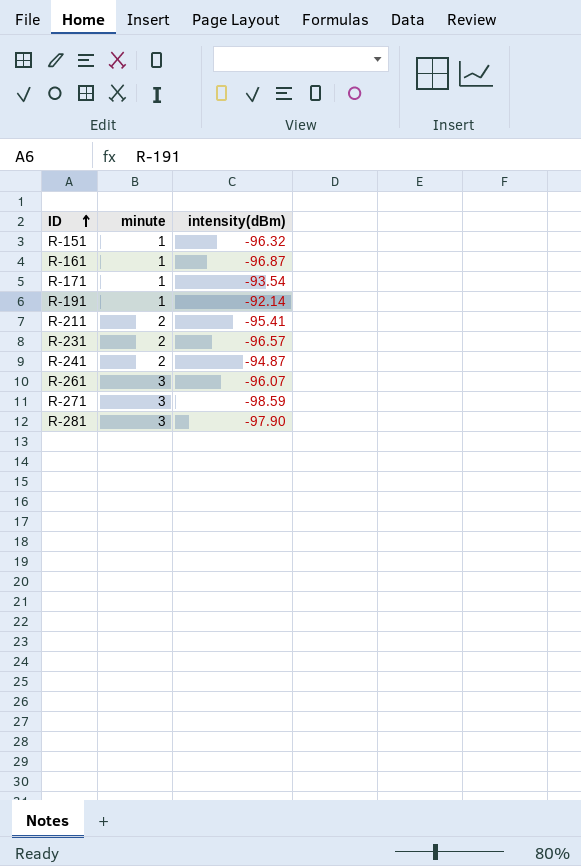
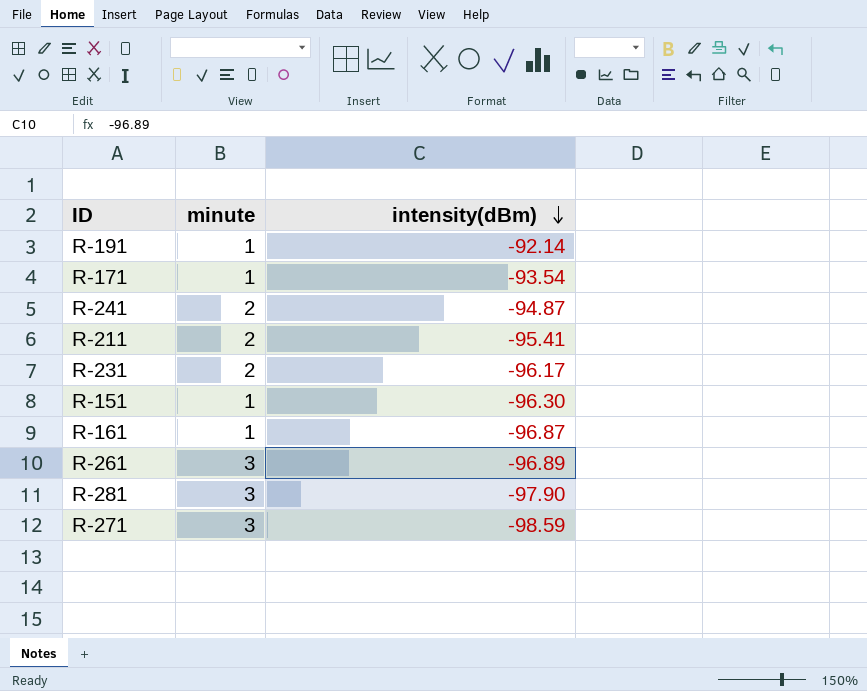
row order: ID ascending -> intensity(dBm) descending
R-231 | intensity(dBm): -96.57 -> -96.17
R-151 | intensity(dBm): -96.32 -> -96.30
R-261 | intensity(dBm): -96.07 -> -96.89

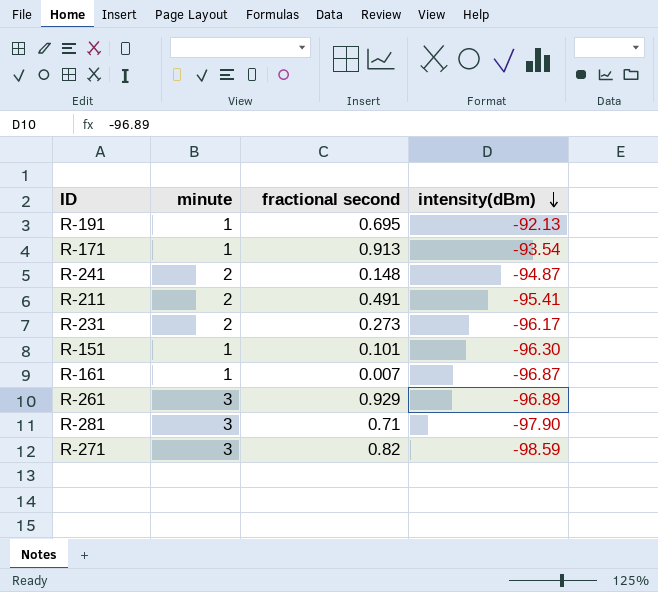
column fractional second | position: none -> 3
R-191 | intensity(dBm): -92.14 -> -92.13

